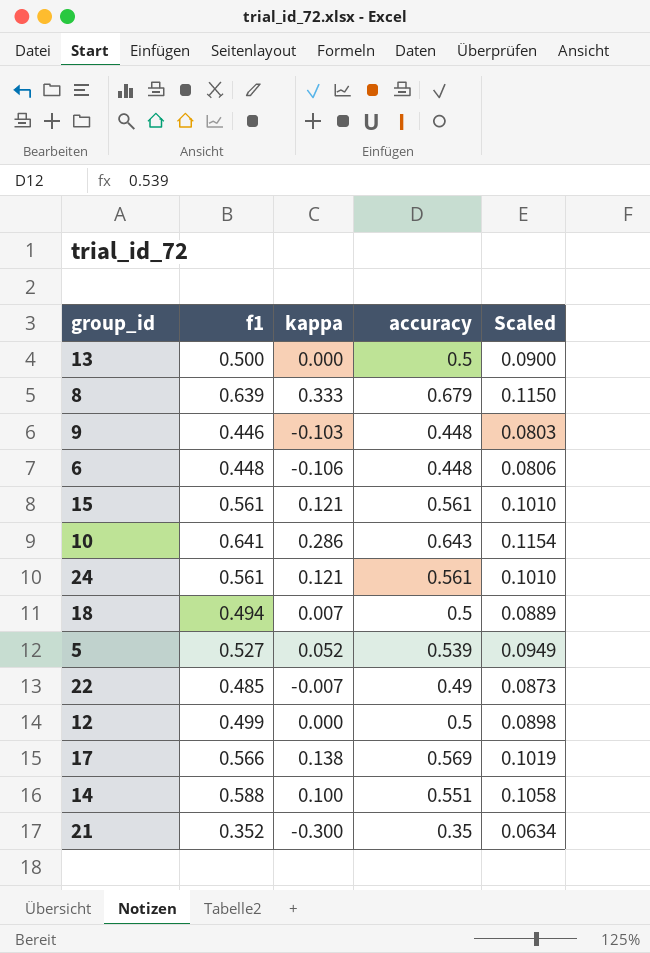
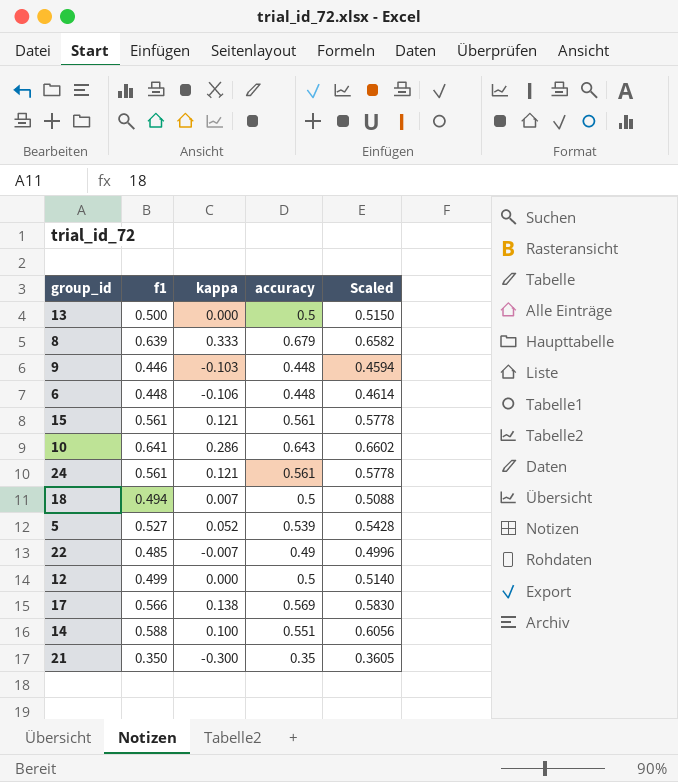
column Scaled | formula: [f1] * 0.18 -> [f1] * 1.03
21 | f1: 0.352 -> 0.350

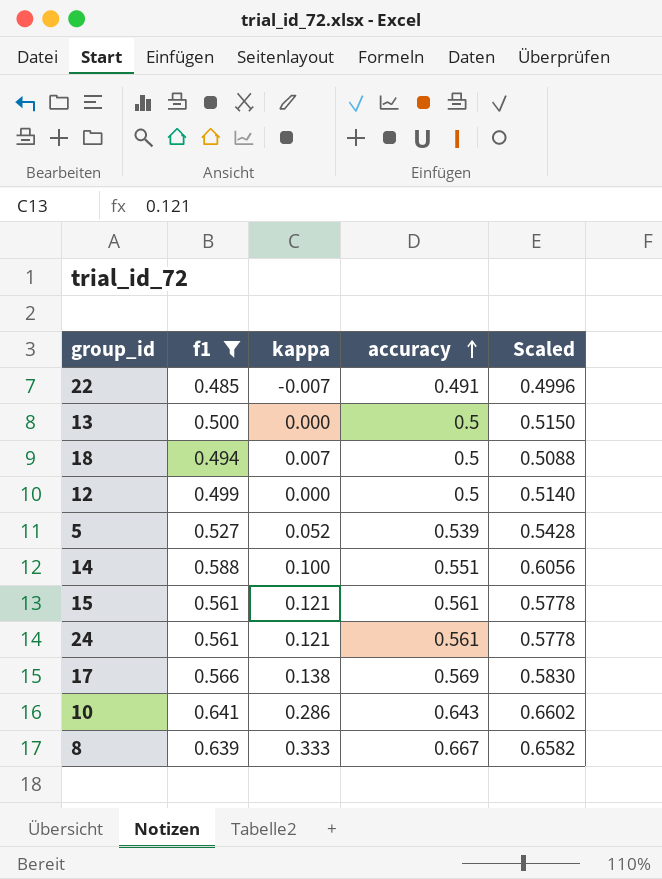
filter: none -> f1 >= 0.485
row order: none -> accuracy ascending
22 | accuracy: 0.49 -> 0.491
8 | accuracy: 0.679 -> 0.667

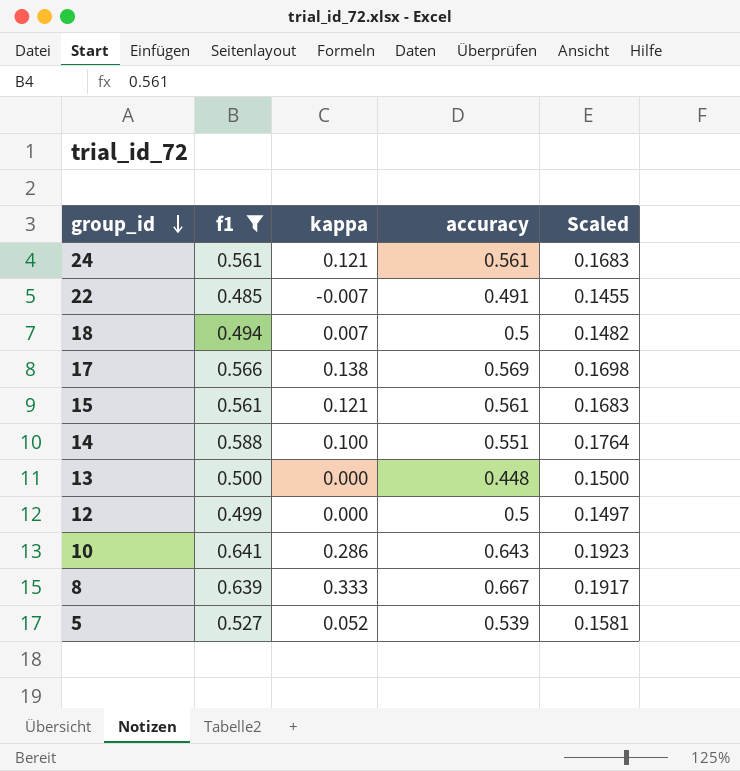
row order: accuracy ascending -> group_id descending
column Scaled | formula: [f1] * 1.03 -> [f1] * 0.3
13 | accuracy: 0.5 -> 0.448

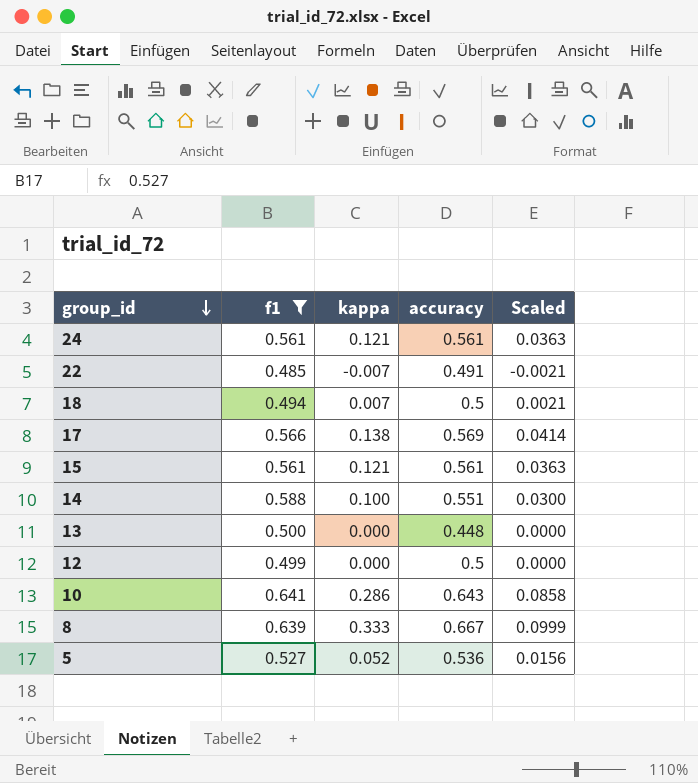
column Scaled | formula: [f1] * 0.3 -> [kappa] * 0.3
5 | accuracy: 0.539 -> 0.536

